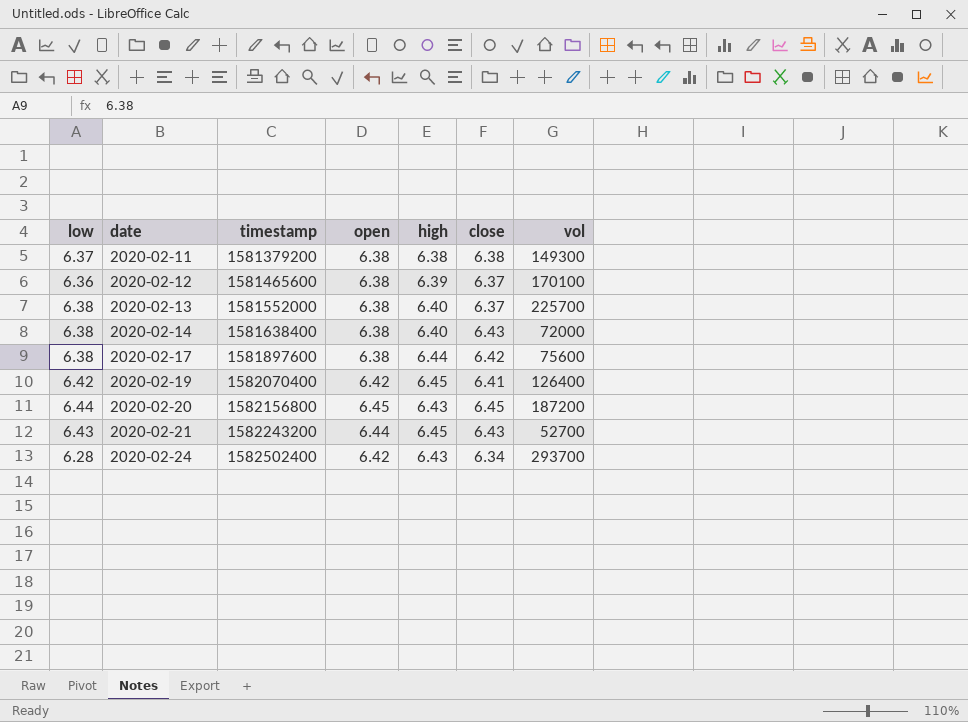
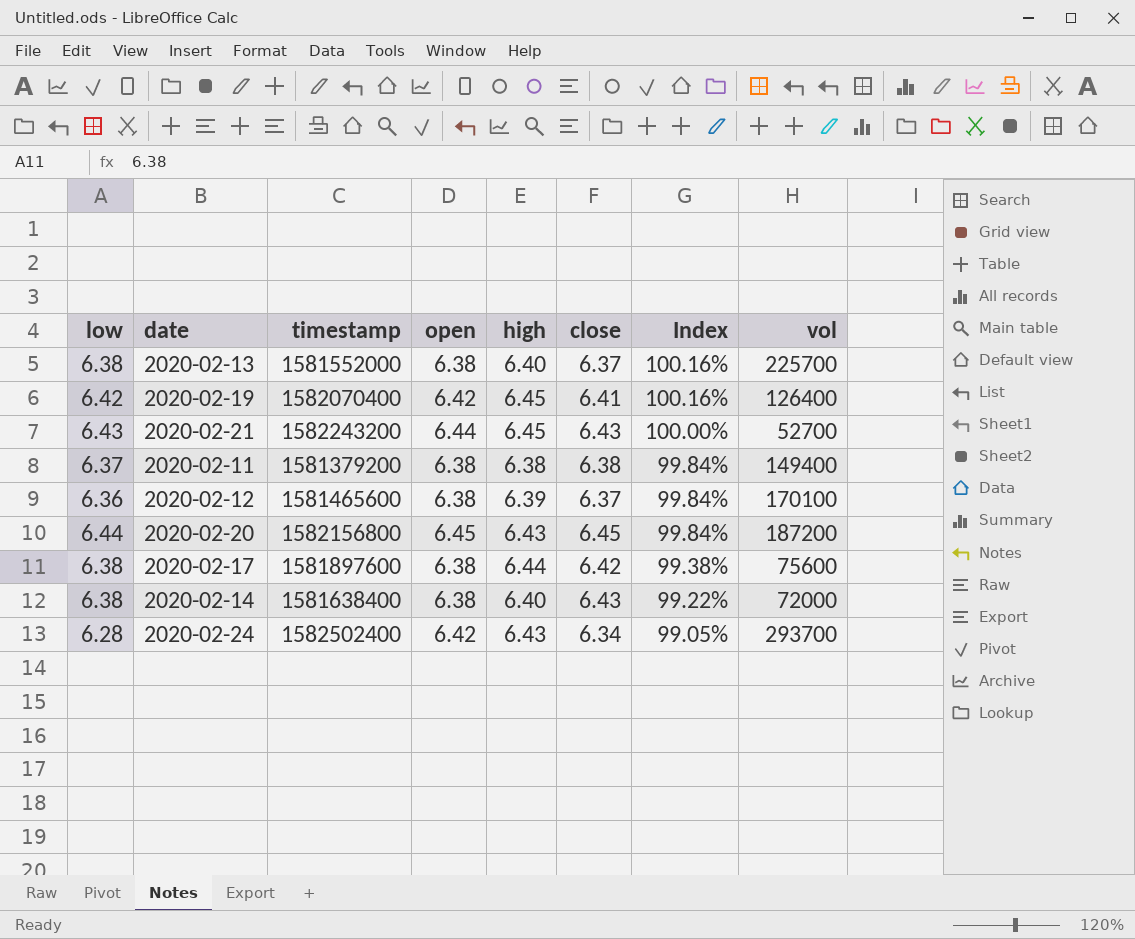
row order: date ascending -> Index descending
column Index | formula: none -> [low] / [close]
2020-02-11 | vol: 149300 -> 149400

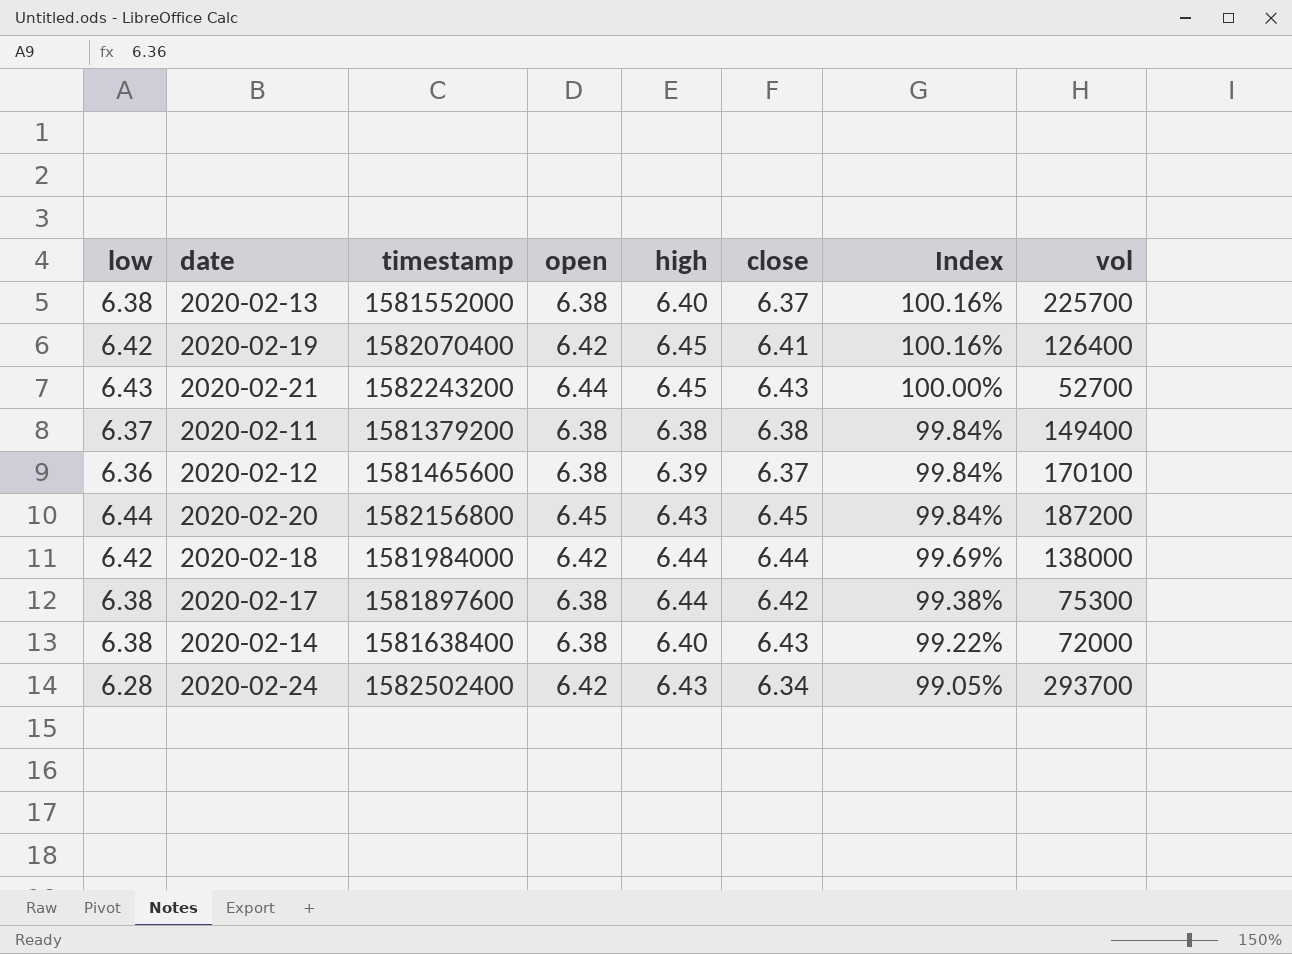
row 2020-02-18: none -> 6.42 | 1581984000 | 6.42 | 6.44 | 6.44 | 99.69% | 138000
2020-02-17 | vol: 75600 -> 75300

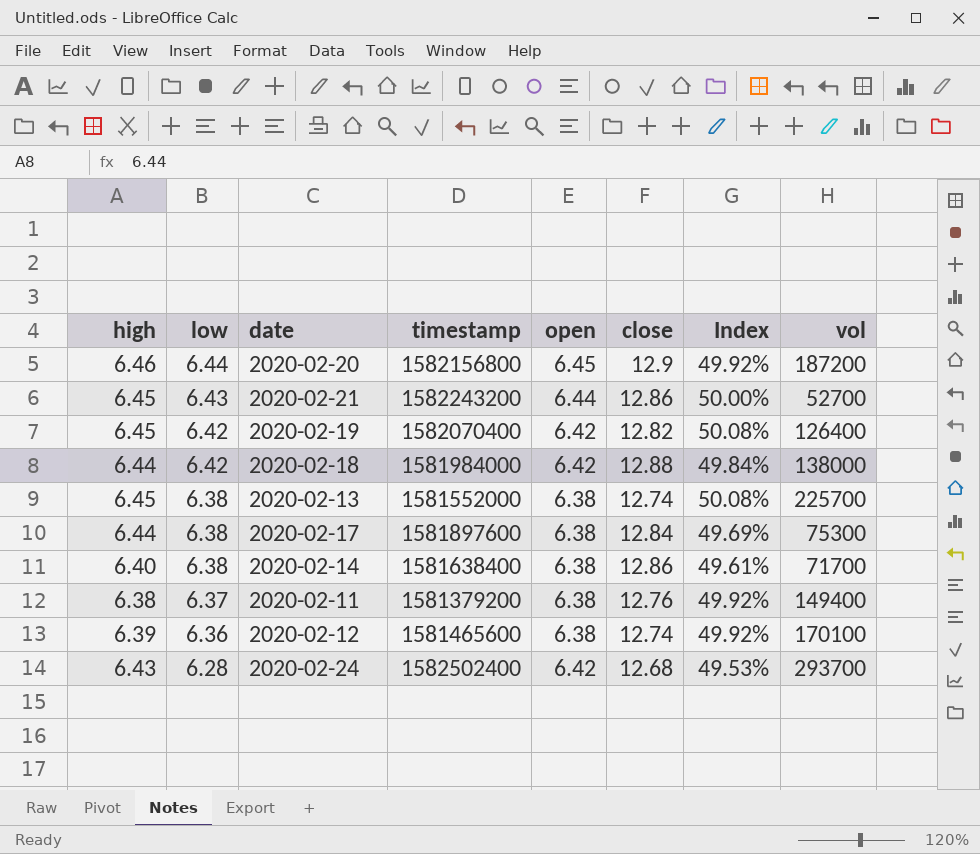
row order: Index descending -> low descending
column high | position: 5 -> 1
2020-02-20 | high: 6.43 -> 6.46
2020-02-20 | close: 6.45 -> 12.9
2020-02-20 | Index: 99.84% -> 49.92%
2020-02-21 | close: 6.43 -> 12.86
2020-02-21 | Index: 100.00% -> 50.00%
2020-02-19 | close: 6.41 -> 12.82
2020-02-19 | Index: 100.16% -> 50.08%
2020-02-18 | close: 6.44 -> 12.88
2020-02-18 | Index: 99.69% -> 49.84%
2020-02-13 | high: 6.40 -> 6.45
2020-02-13 | close: 6.37 -> 12.74
2020-02-13 | Index: 100.16% -> 50.08%
2020-02-17 | close: 6.42 -> 12.84
2020-02-17 | Index: 99.38% -> 49.69%
2020-02-14 | close: 6.43 -> 12.86
2020-02-14 | Index: 99.22% -> 49.61%
2020-02-14 | vol: 72000 -> 71700
2020-02-11 | close: 6.38 -> 12.76
2020-02-11 | Index: 99.84% -> 49.92%
2020-02-12 | close: 6.37 -> 12.74
2020-02-12 | Index: 99.84% -> 49.92%
2020-02-24 | close: 6.34 -> 12.68
2020-02-24 | Index: 99.05% -> 49.53%

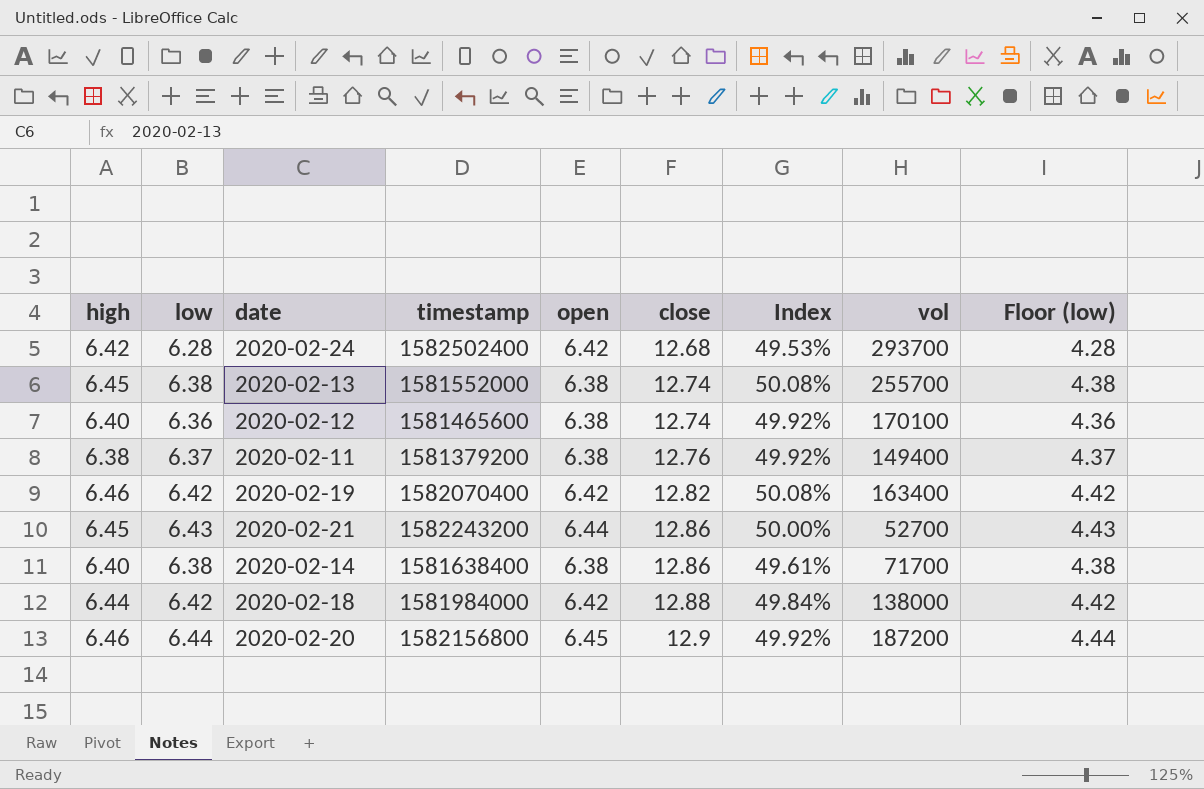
row order: low descending -> close ascending
column Floor (low) | formula: none -> [low] - 2
row 2020-02-17: 6.44 | 6.38 | 1581897600 | 6.38 | 12.84 | 49.69% | 75300 -> none
2020-02-24 | high: 6.43 -> 6.42
2020-02-13 | vol: 225700 -> 255700
2020-02-12 | high: 6.39 -> 6.40
2020-02-19 | high: 6.45 -> 6.46
2020-02-19 | vol: 126400 -> 163400

